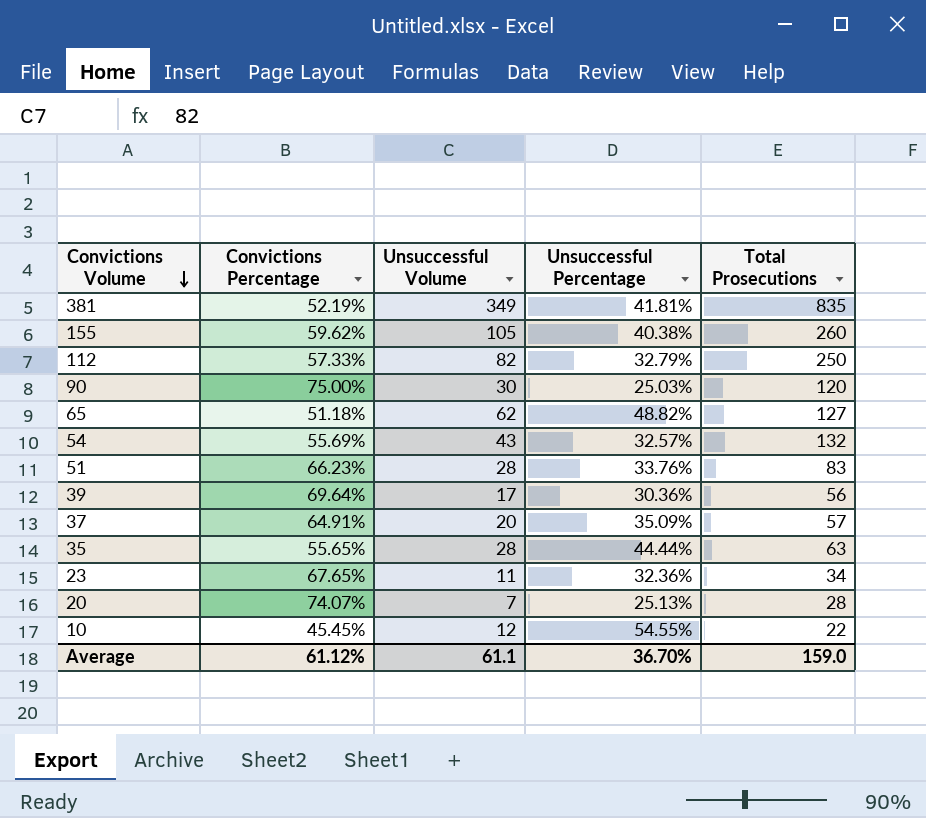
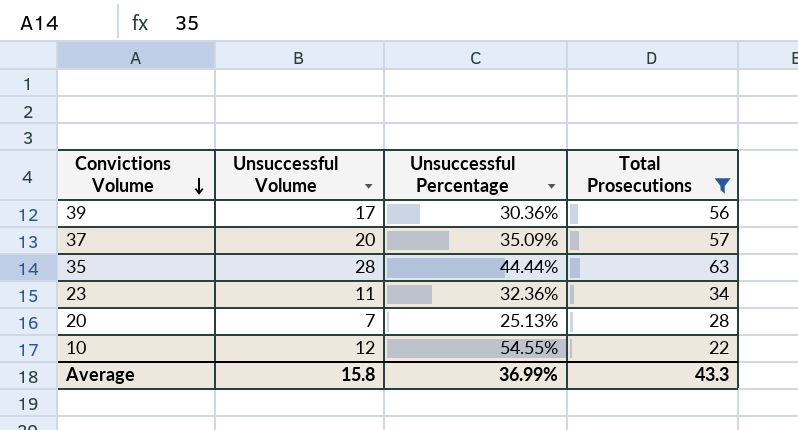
filter: none -> Total Prosecutions <= 63
column Convictions Percentage | position: 2 -> none
Average | Unsuccessful Volume: 61.1 -> 15.8
Average | Unsuccessful Percentage: 36.70% -> 36.99%
Average | Total Prosecutions: 159.0 -> 43.3

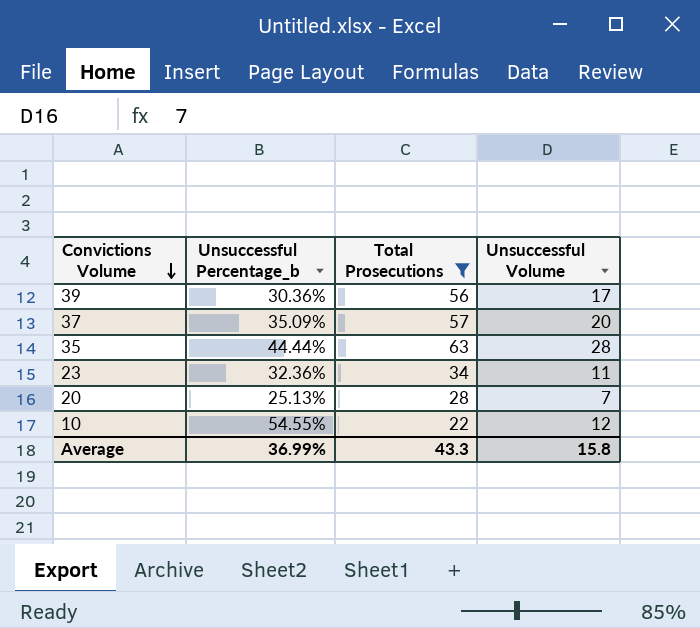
column name: Unsuccessful Percentage -> Unsuccessful Percentage_b
column Unsuccessful Volume | position: 2 -> 4

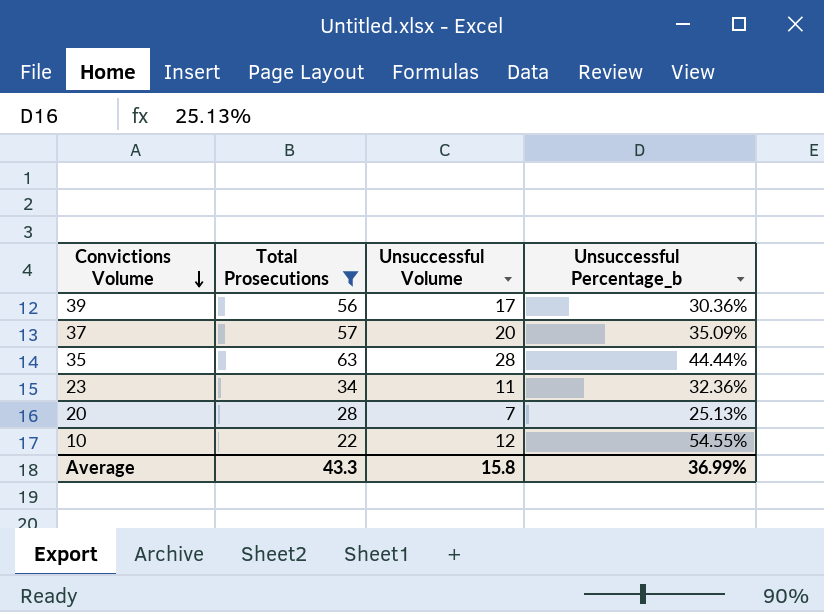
column Unsuccessful Percentage_b | position: 2 -> 4

